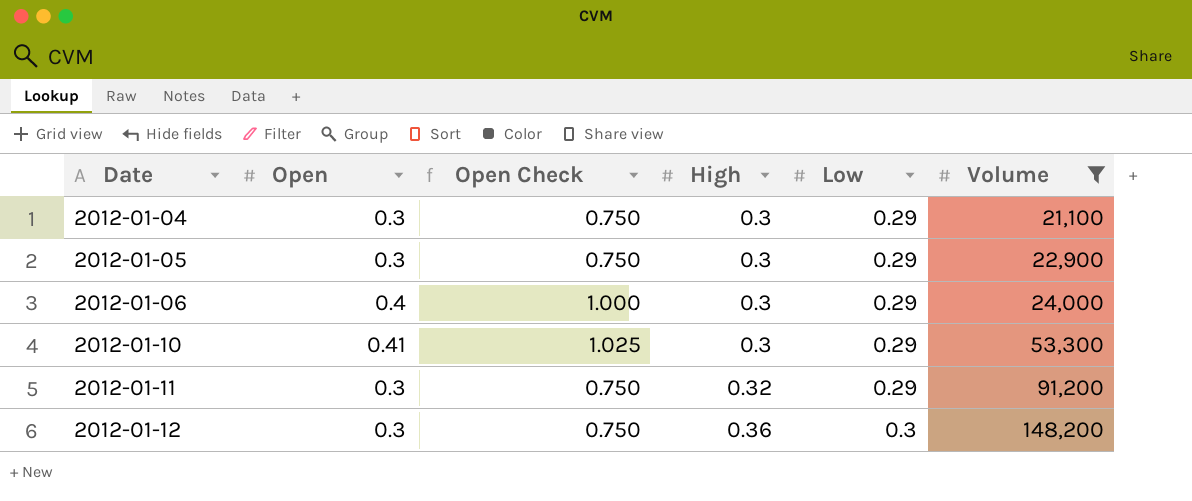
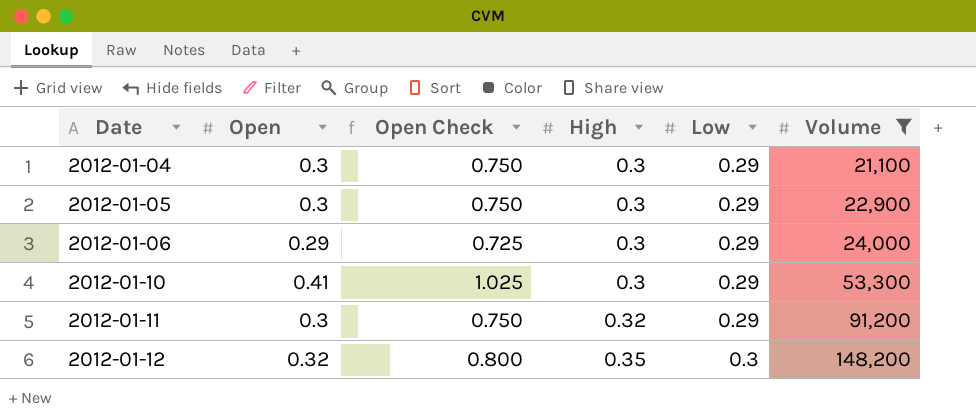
2012-01-06 | Open: 0.4 -> 0.29
2012-01-06 | Open Check: 1.000 -> 0.725
2012-01-12 | Open: 0.3 -> 0.32
2012-01-12 | Open Check: 0.750 -> 0.800
2012-01-12 | High: 0.36 -> 0.35

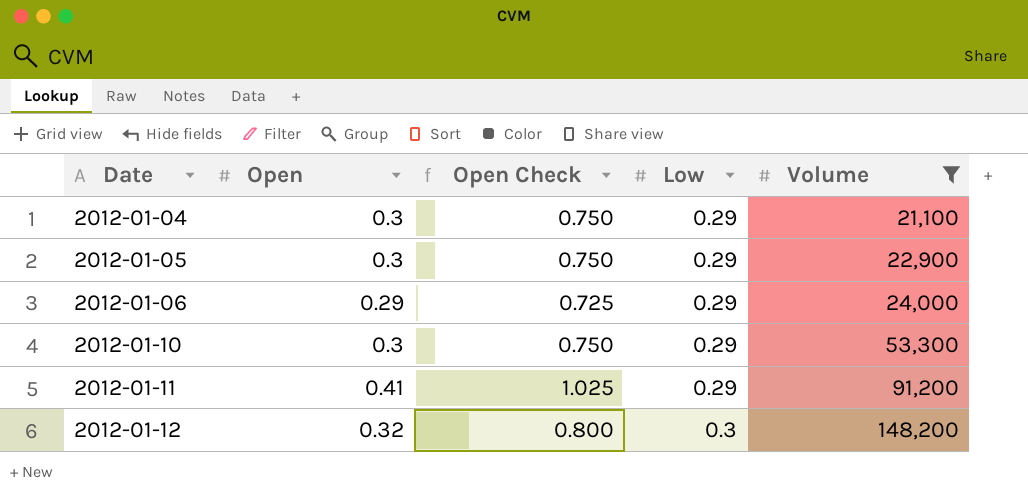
column High | position: 4 -> none
2012-01-10 | Open: 0.41 -> 0.3
2012-01-10 | Open Check: 1.025 -> 0.750
2012-01-11 | Open: 0.3 -> 0.41
2012-01-11 | Open Check: 0.750 -> 1.025

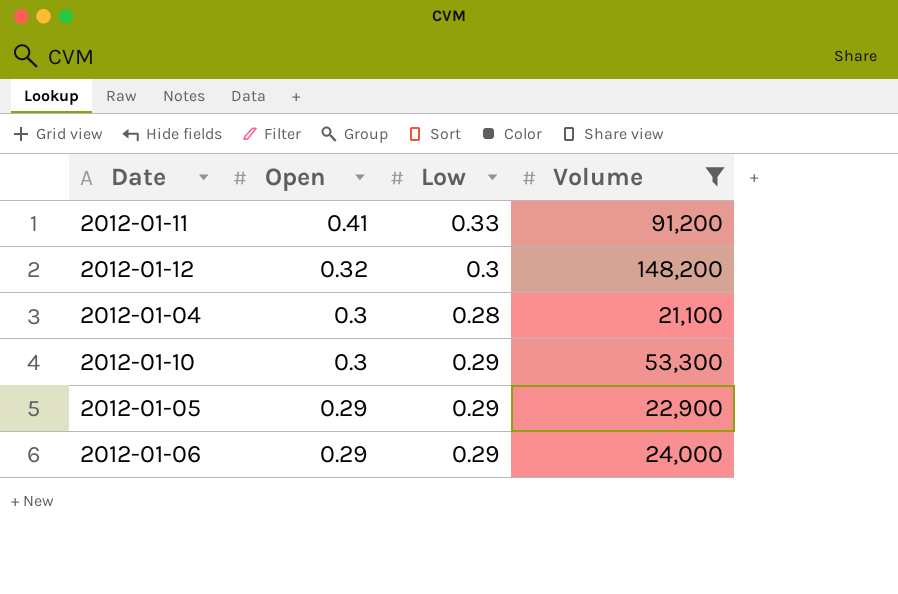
row order: Date ascending -> Open descending
column Open Check | formula: [Open] * 2.5 -> none
2012-01-11 | Low: 0.29 -> 0.33
2012-01-04 | Low: 0.29 -> 0.28
2012-01-05 | Open: 0.3 -> 0.29

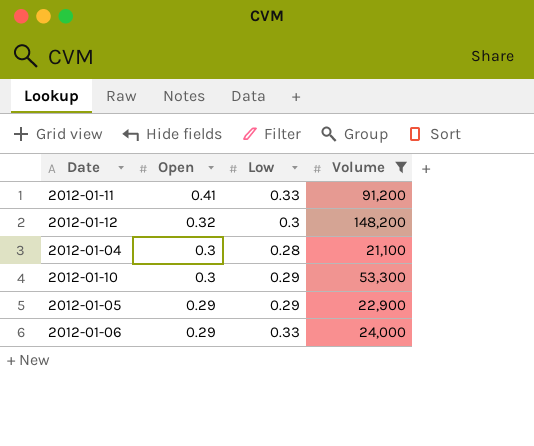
2012-01-06 | Low: 0.29 -> 0.33

